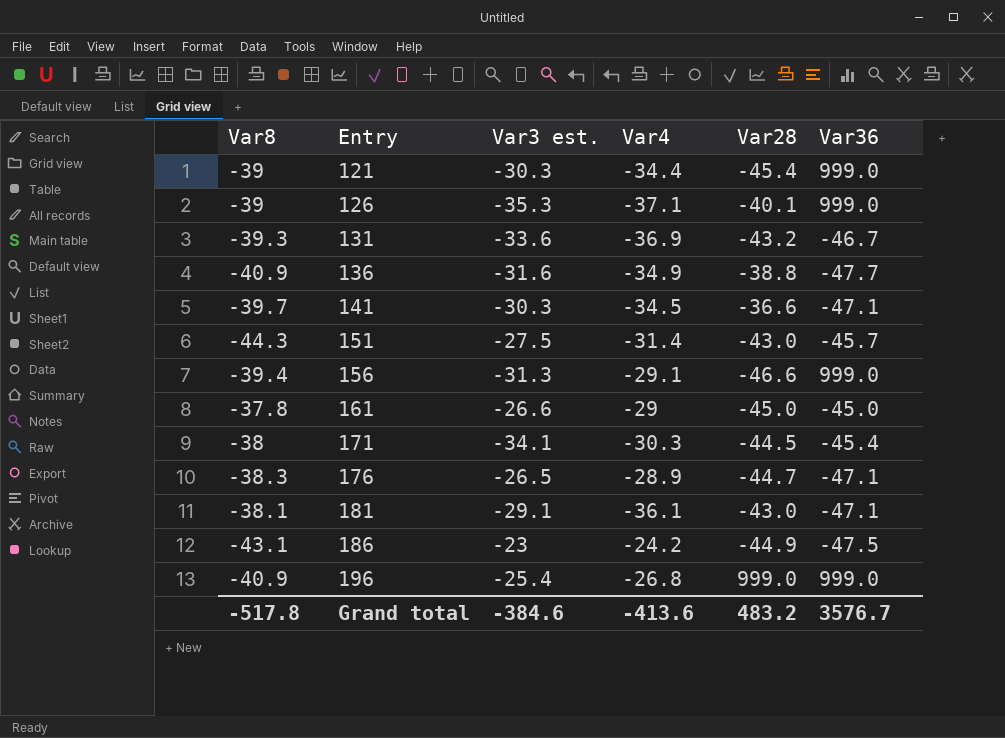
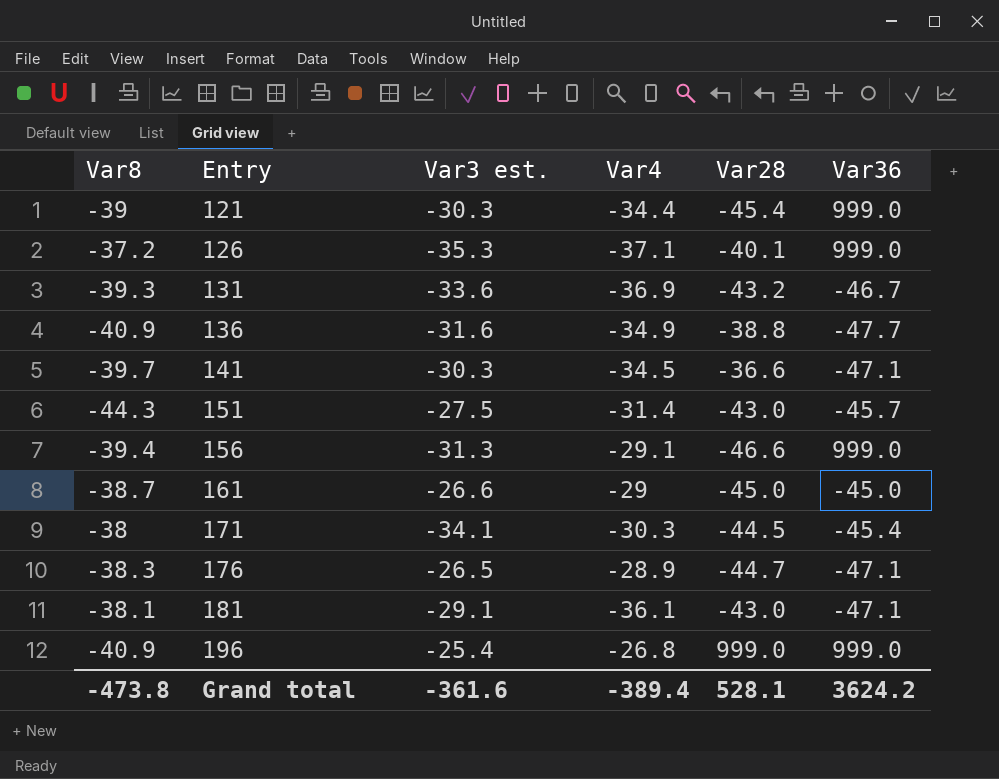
row 186: -43.1 | -23 | -24.2 | -44.9 | -47.5 -> none
126 | Var8: -39 -> -37.2
161 | Var8: -37.8 -> -38.7
Grand total | Var8: -517.8 -> -473.8
Grand total | Var3 est.: -384.6 -> -361.6
Grand total | Var4: -413.6 -> -389.4
Grand total | Var28: 483.2 -> 528.1
Grand total | Var36: 3576.7 -> 3624.2

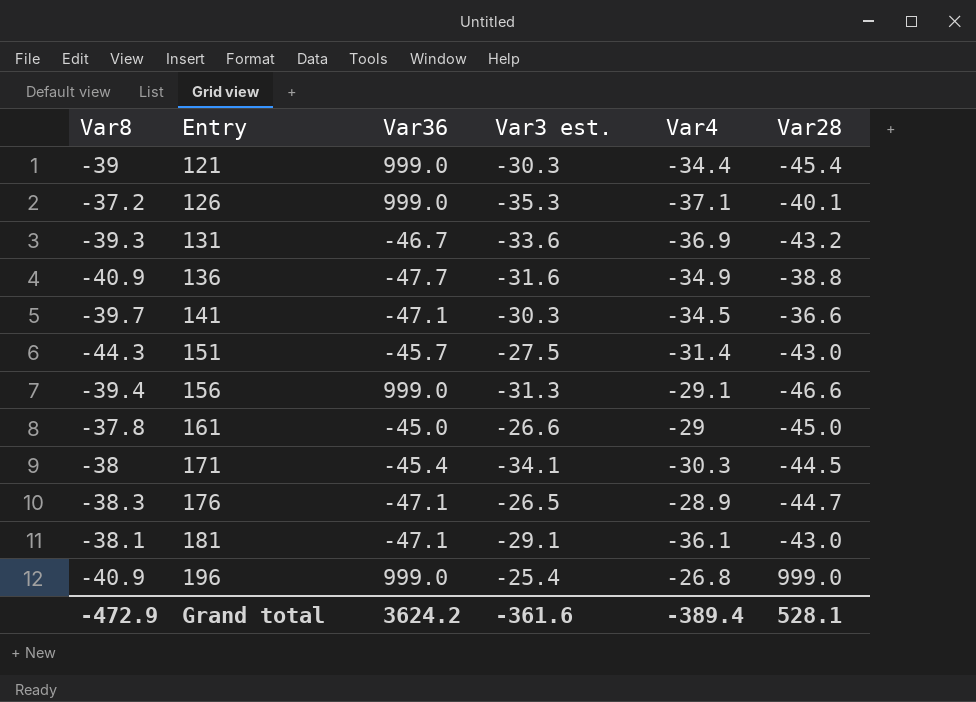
column Var36 | position: 6 -> 3
161 | Var8: -38.7 -> -37.8
Grand total | Var8: -473.8 -> -472.9

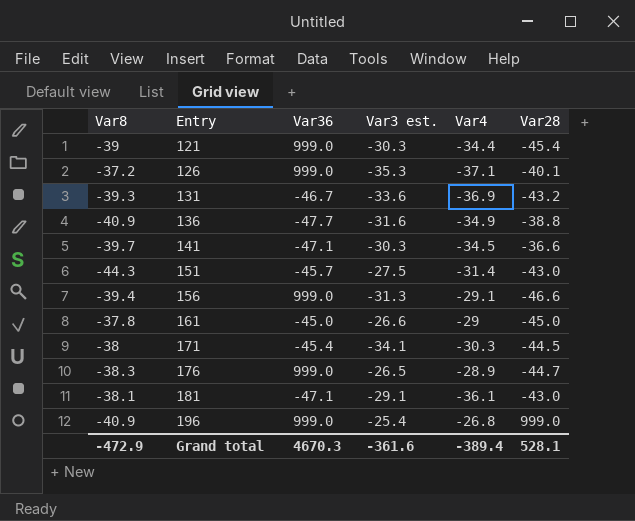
176 | Var36: -47.1 -> 999.0
Grand total | Var36: 3624.2 -> 4670.3

